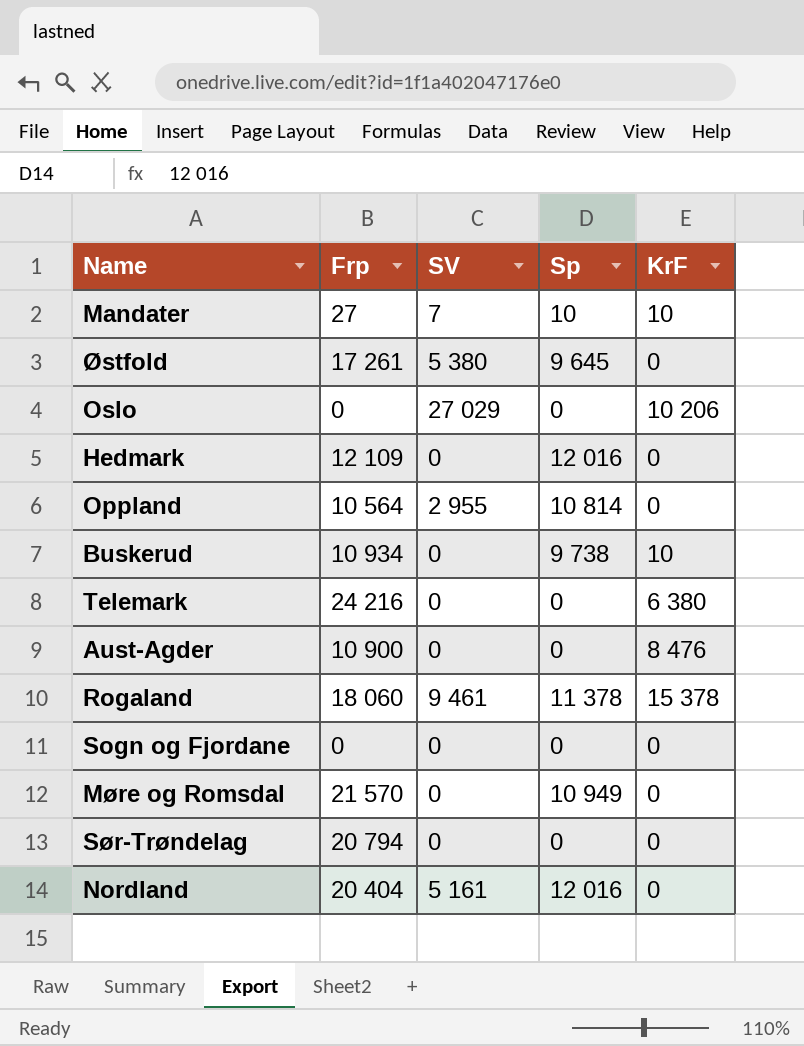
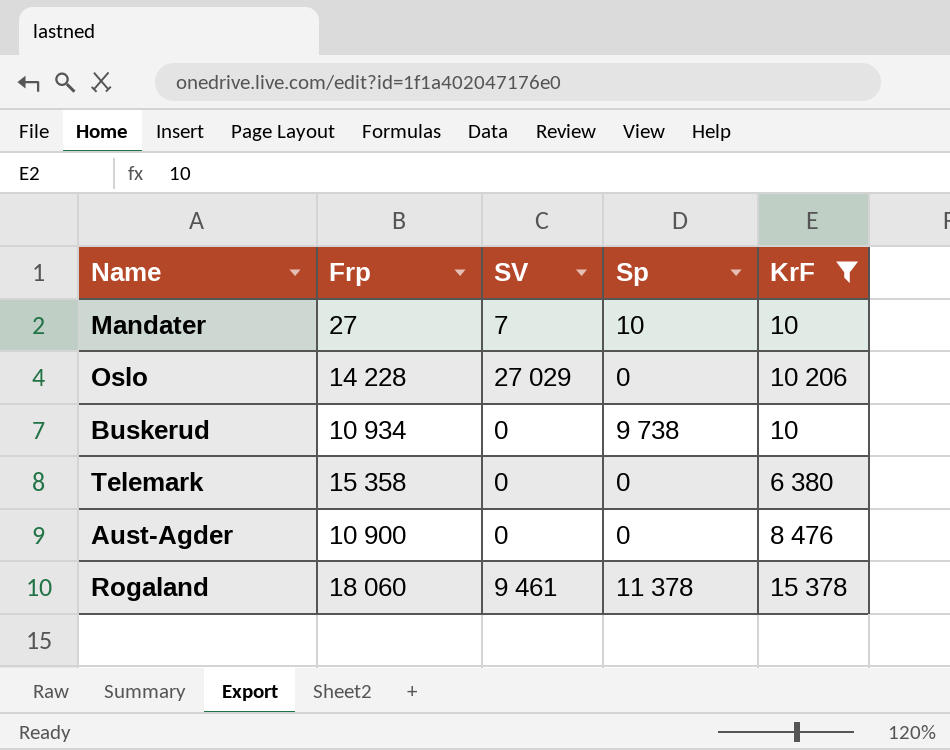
filter: none -> KrF != 0
Oslo | Frp: 0 -> 14 228
Telemark | Frp: 24 216 -> 15 358

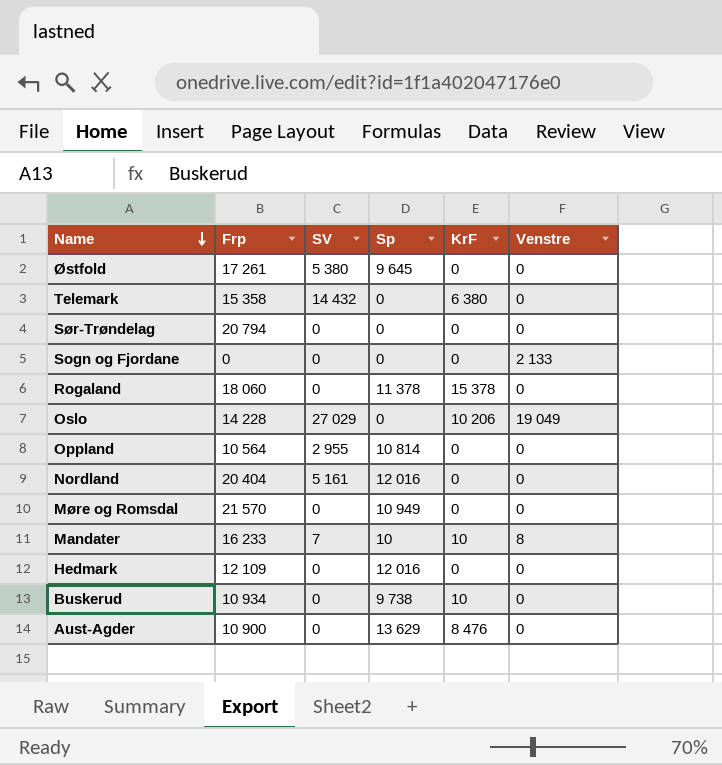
filter: KrF != 0 -> none
row order: none -> Name descending
column Venstre | position: none -> 6
Telemark | SV: 0 -> 14 432
Rogaland | SV: 9 461 -> 0
Mandater | Frp: 27 -> 16 233
Aust-Agder | Sp: 0 -> 13 629

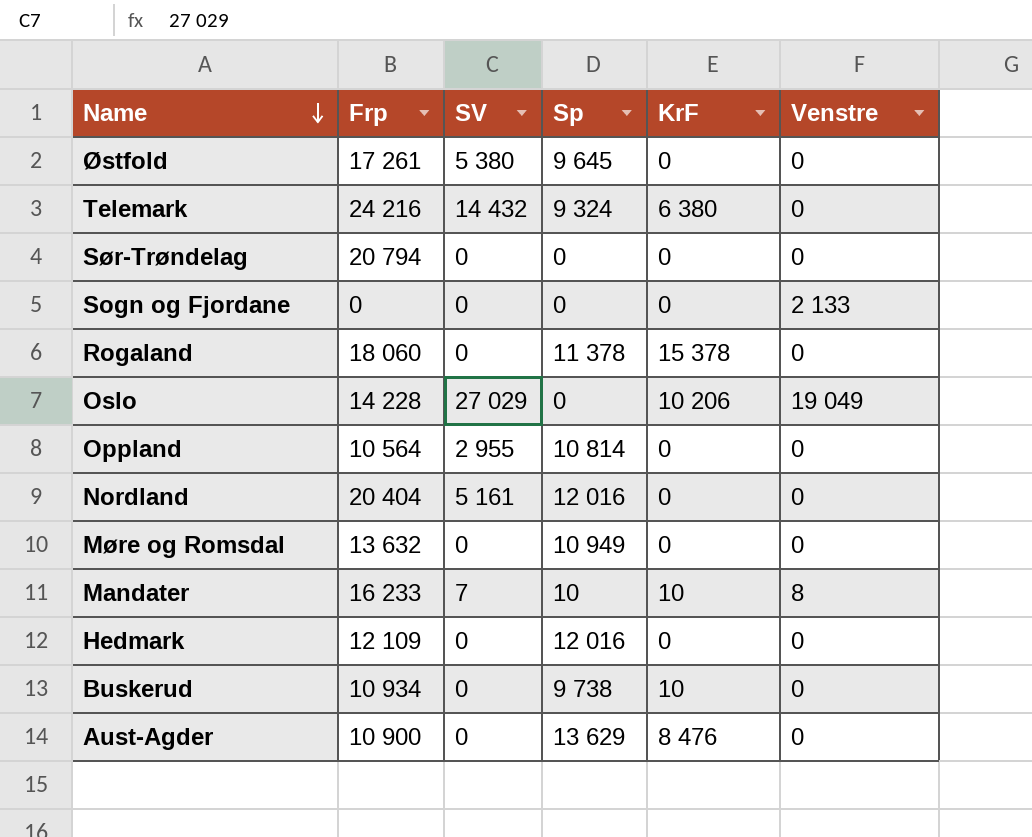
Telemark | Frp: 15 358 -> 24 216
Telemark | Sp: 0 -> 9 324
Møre og Romsdal | Frp: 21 570 -> 13 632

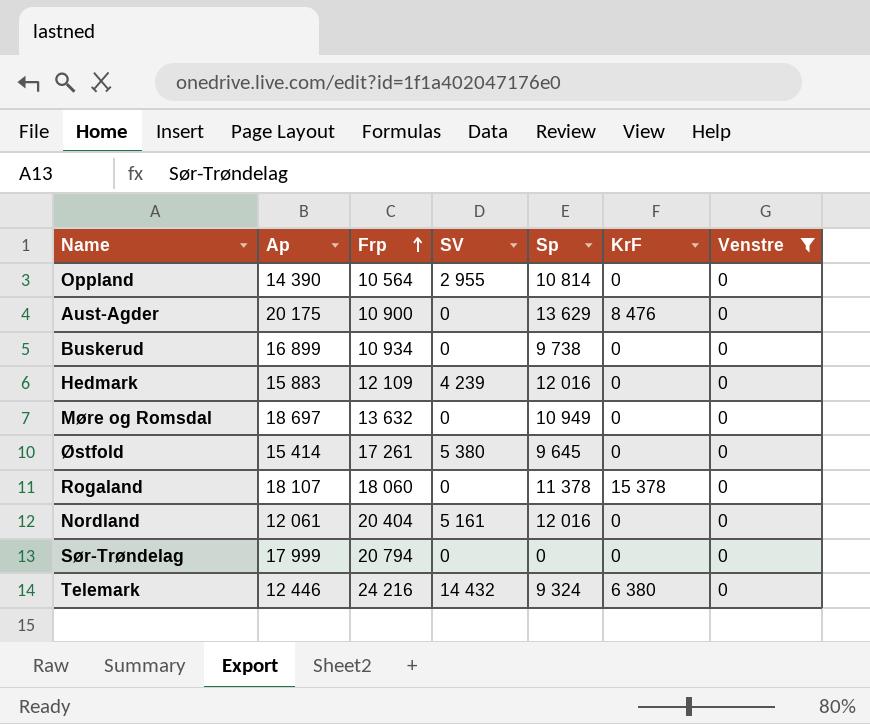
filter: none -> Venstre = 0
row order: Name descending -> Frp ascending
column Ap | position: none -> 2
Buskerud | KrF: 10 -> 0
Hedmark | SV: 0 -> 4 239

